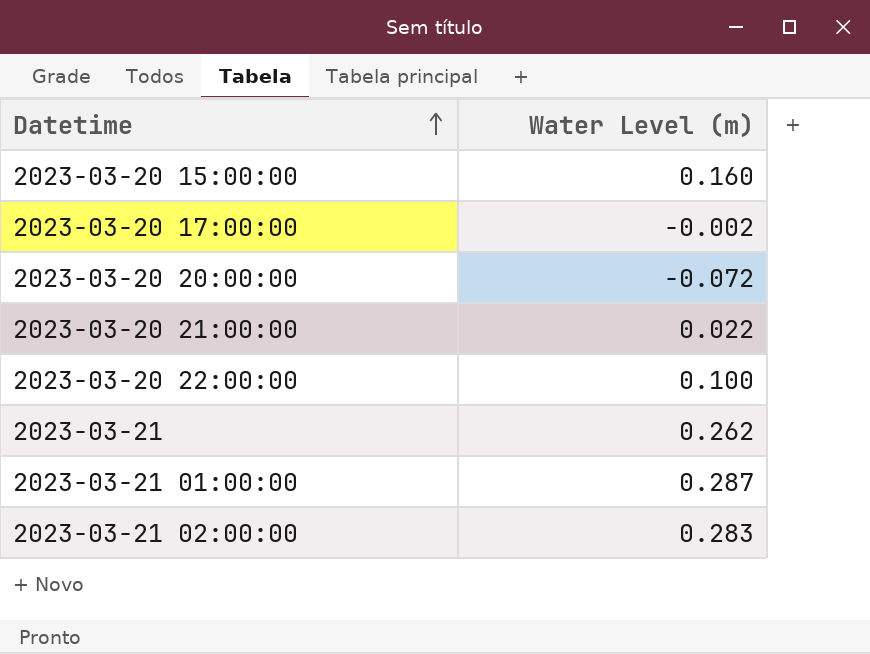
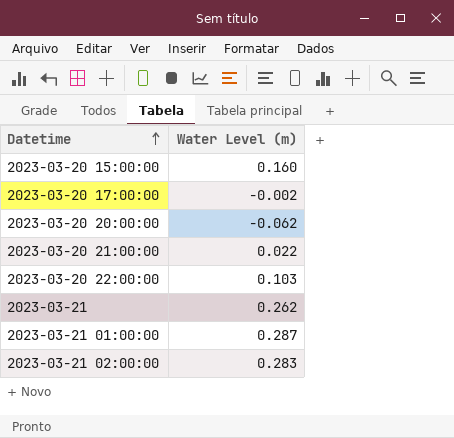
2023-03-20 20:00:00 | Water Level (m): -0.072 -> -0.062
2023-03-20 22:00:00 | Water Level (m): 0.100 -> 0.103

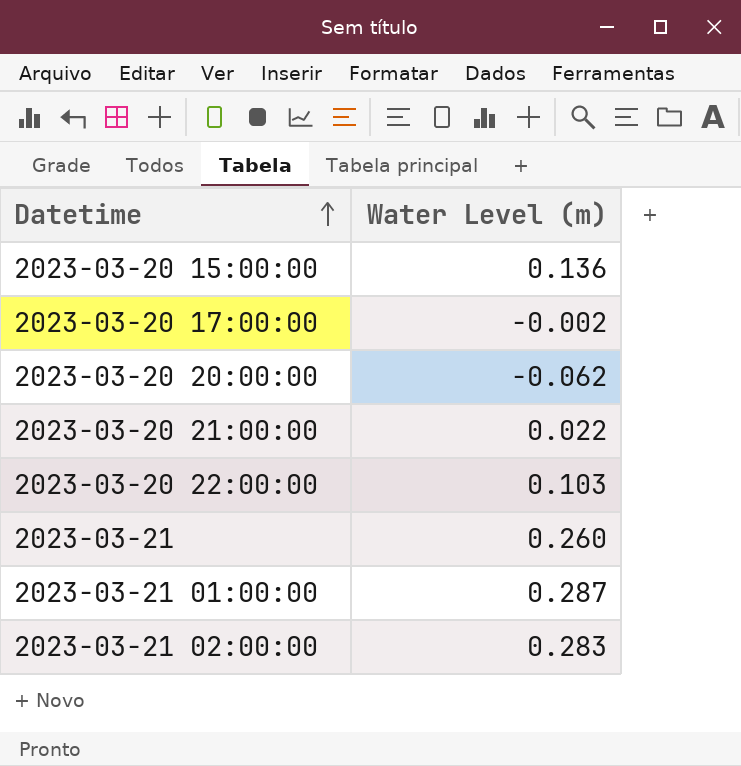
2023-03-20 15:00:00 | Water Level (m): 0.160 -> 0.136
2023-03-21 | Water Level (m): 0.262 -> 0.260

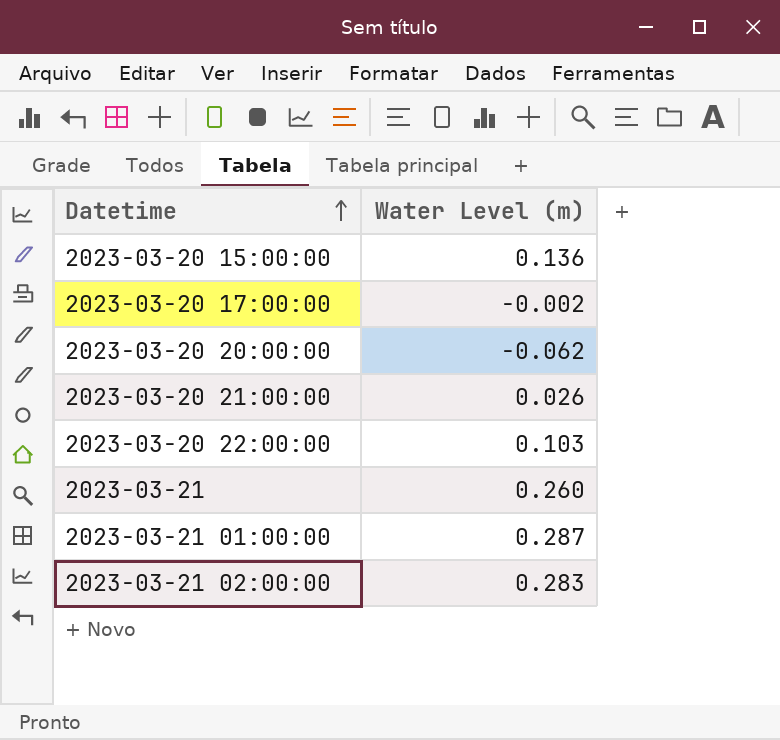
2023-03-20 21:00:00 | Water Level (m): 0.022 -> 0.026

